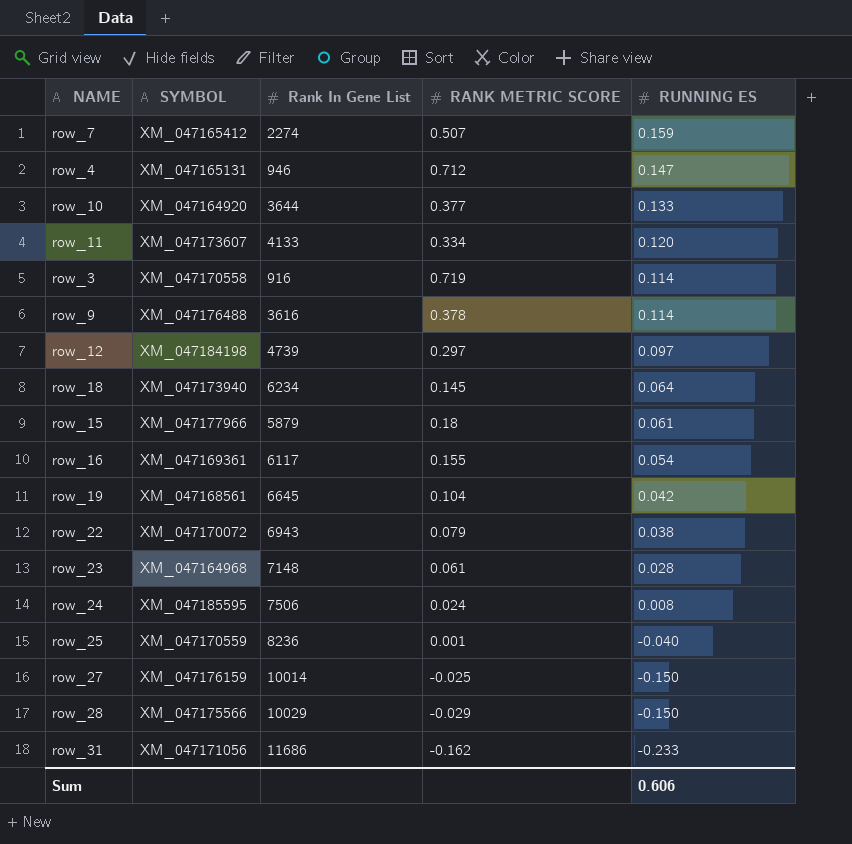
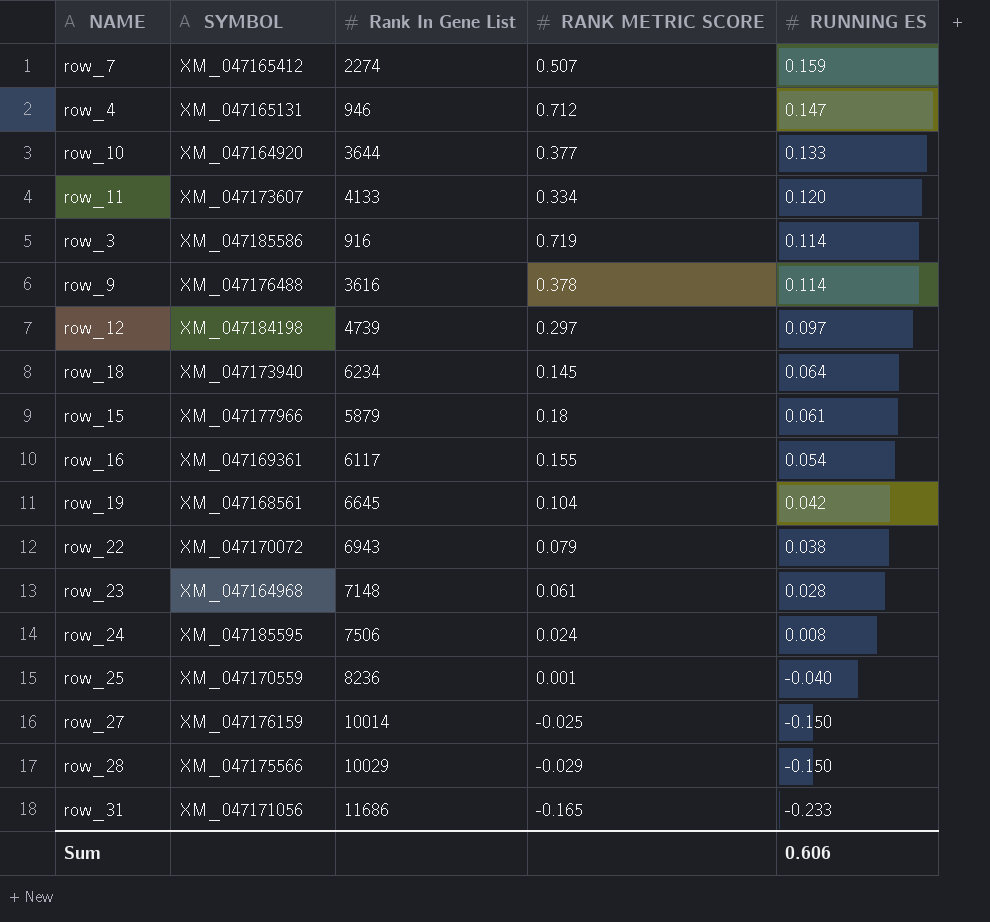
row_3 | SYMBOL: XM_047170558 -> XM_047185586
row_31 | RANK METRIC SCORE: -0.162 -> -0.165

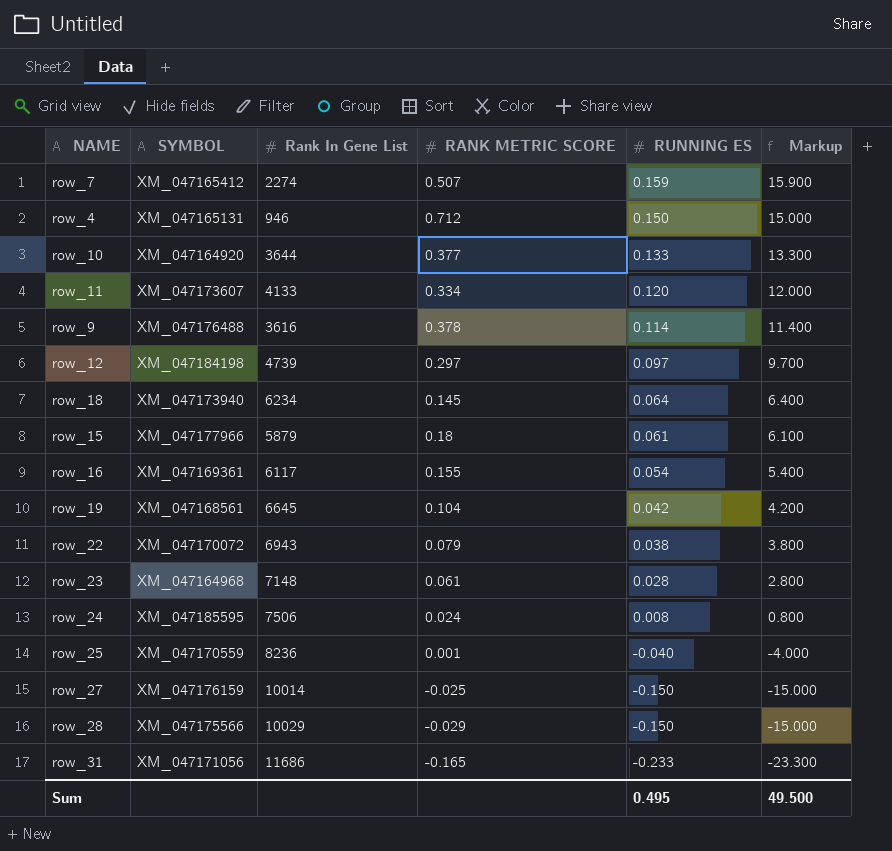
column Markup | formula: none -> [RUNNING ES] * 100
row row_3: XM_047185586 | 916 | 0.719 | 0.114 -> none
row_4 | RUNNING ES: 0.147 -> 0.150
Sum | RUNNING ES: 0.606 -> 0.495

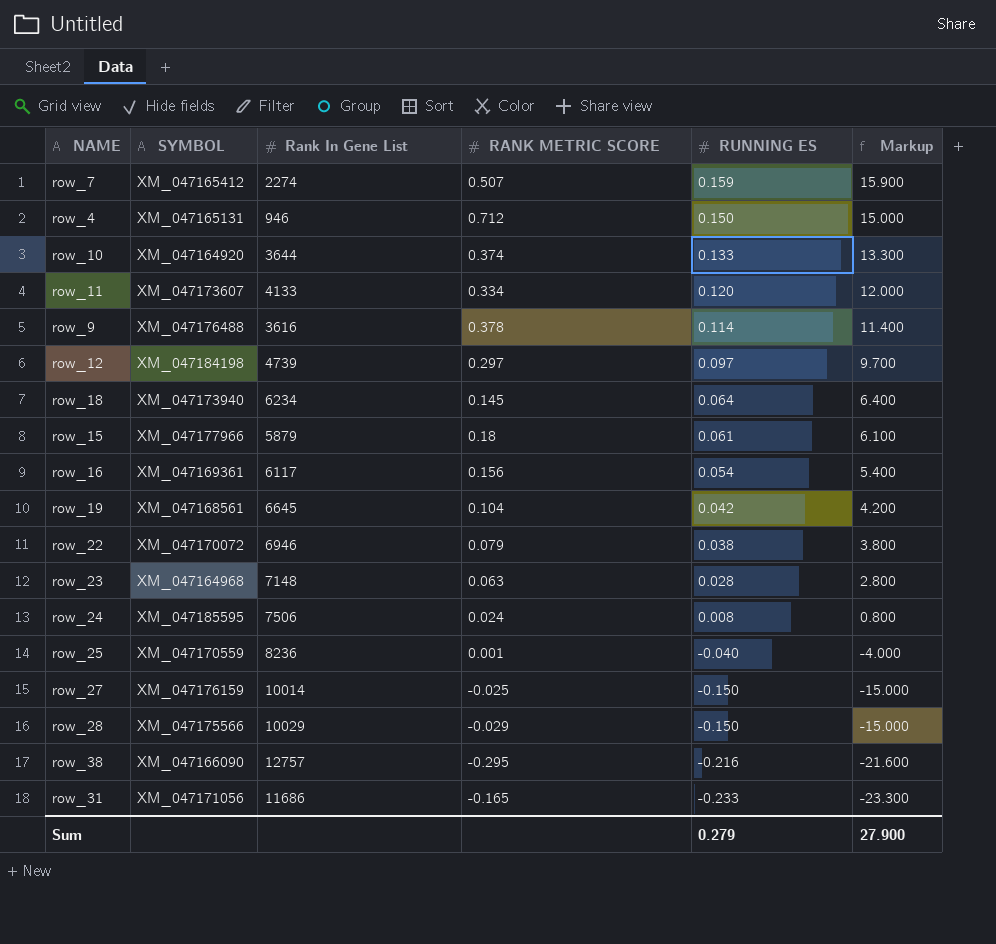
row_10 | RANK METRIC SCORE: 0.377 -> 0.374
row_16 | RANK METRIC SCORE: 0.155 -> 0.156
row_22 | Rank In Gene List: 6943 -> 6946
row_23 | RANK METRIC SCORE: 0.061 -> 0.063
row row_38: none -> XM_047166090 | 12757 | -0.295 | -0.216 | -21.600
Sum | RUNNING ES: 0.495 -> 0.279
Sum | Markup: 49.500 -> 27.900

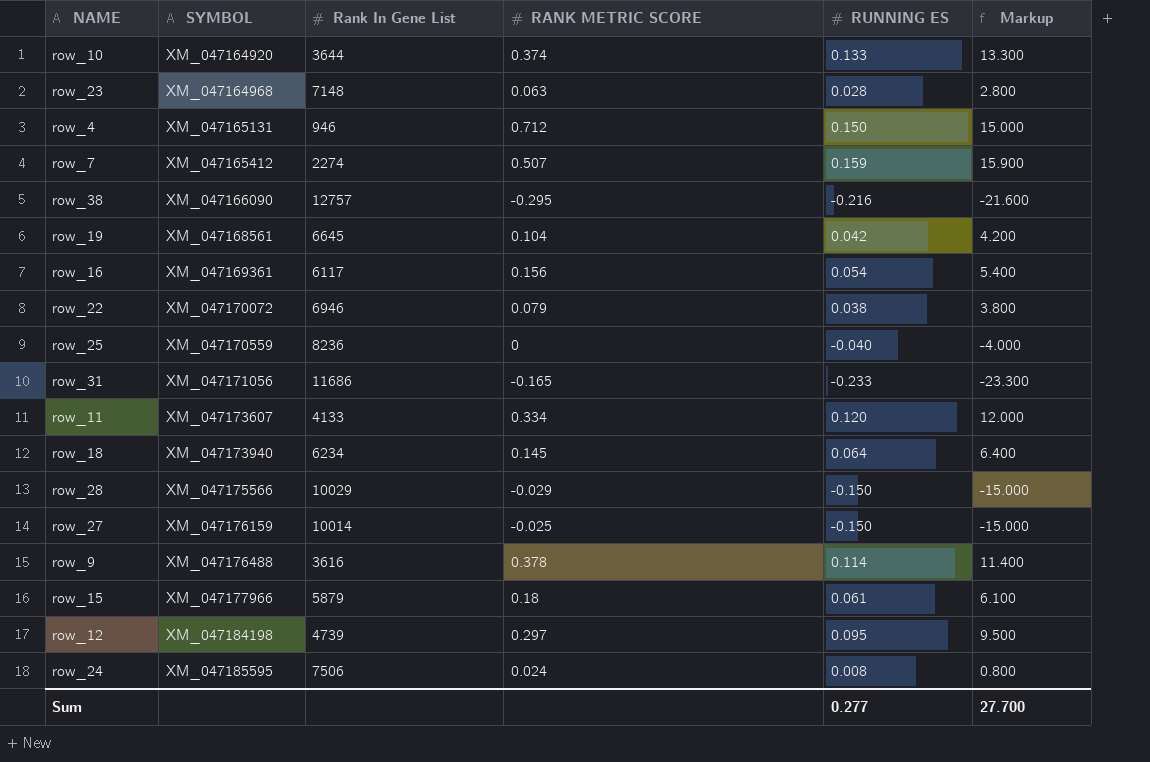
row order: RUNNING ES descending -> SYMBOL ascending
row_25 | RANK METRIC SCORE: 0.001 -> 0
row_12 | RUNNING ES: 0.097 -> 0.095
row_12 | Markup: 9.700 -> 9.500
Sum | RUNNING ES: 0.279 -> 0.277
Sum | Markup: 27.900 -> 27.700

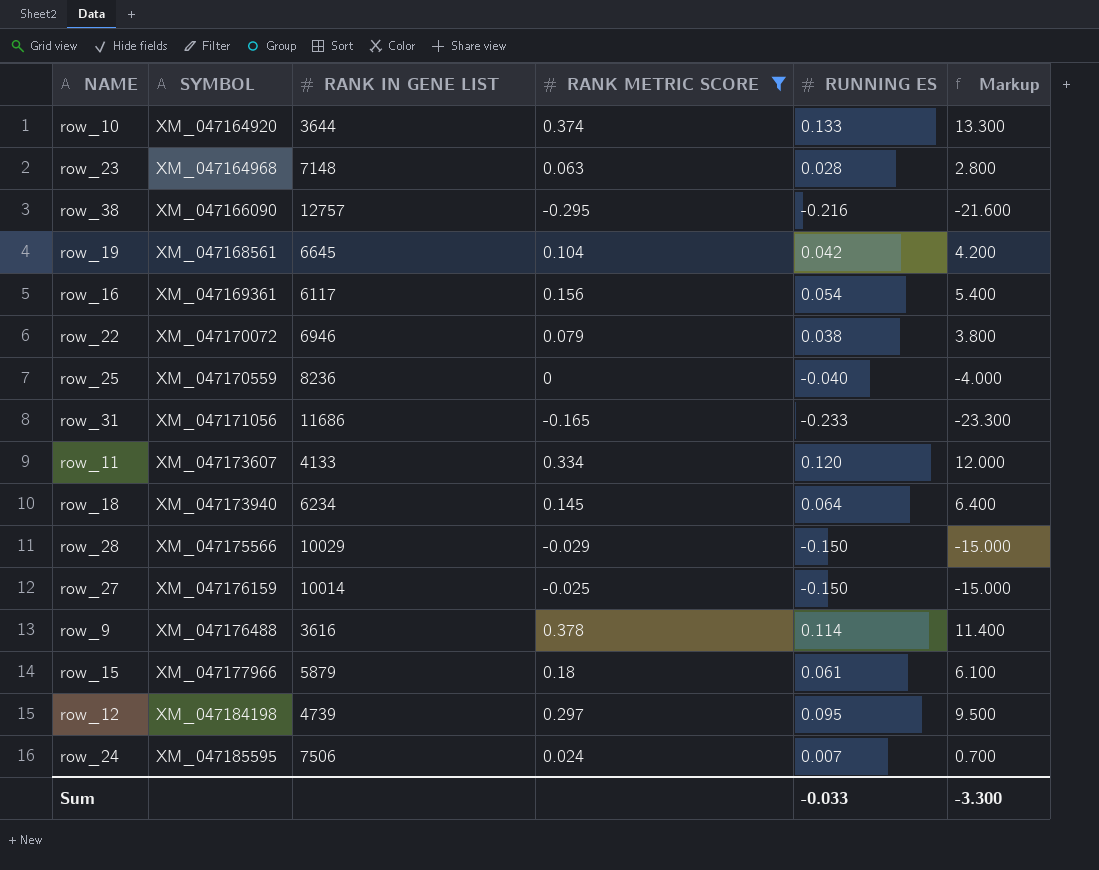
filter: none -> RANK METRIC SCORE <= 0.378
column name: Rank In Gene List -> RANK IN GENE LIST
row_24 | RUNNING ES: 0.008 -> 0.007
row_24 | Markup: 0.800 -> 0.700
Sum | RUNNING ES: 0.277 -> -0.033
Sum | Markup: 27.700 -> -3.300

